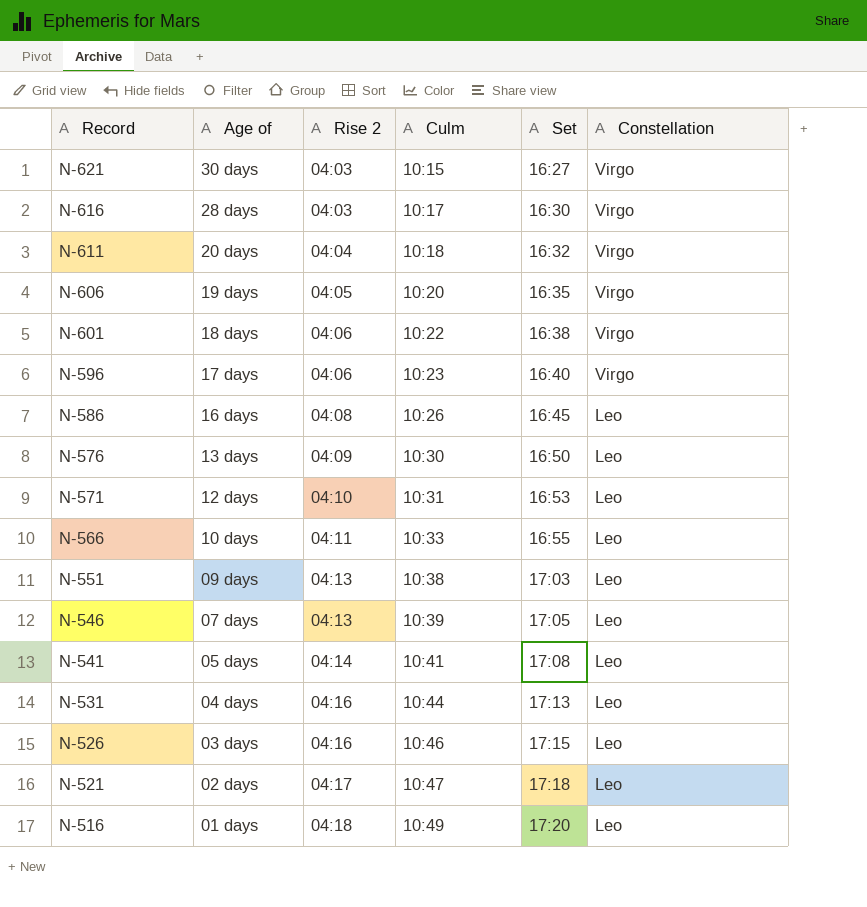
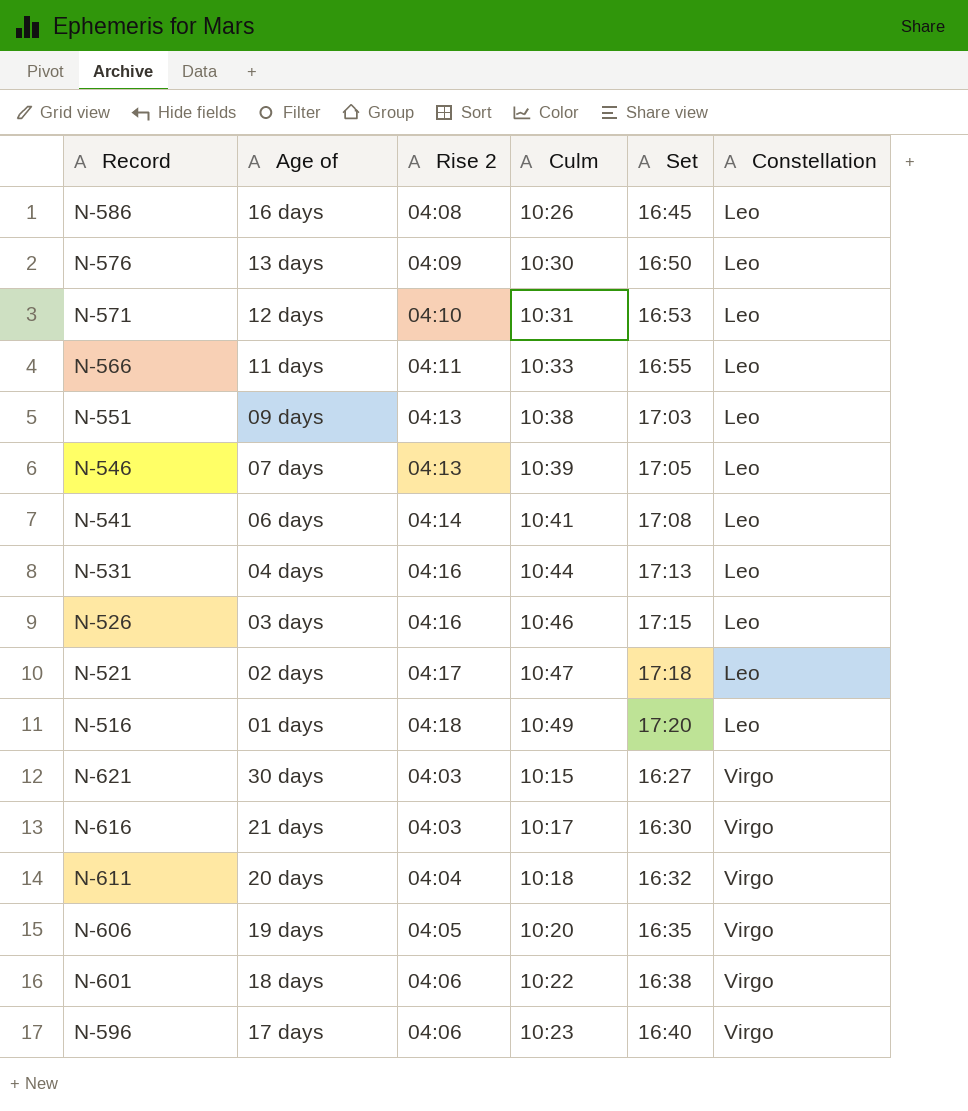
row order: Record descending -> Constellation ascending
N-566 | Age of: 10 days -> 11 days
N-541 | Age of: 05 days -> 06 days
N-616 | Age of: 28 days -> 21 days

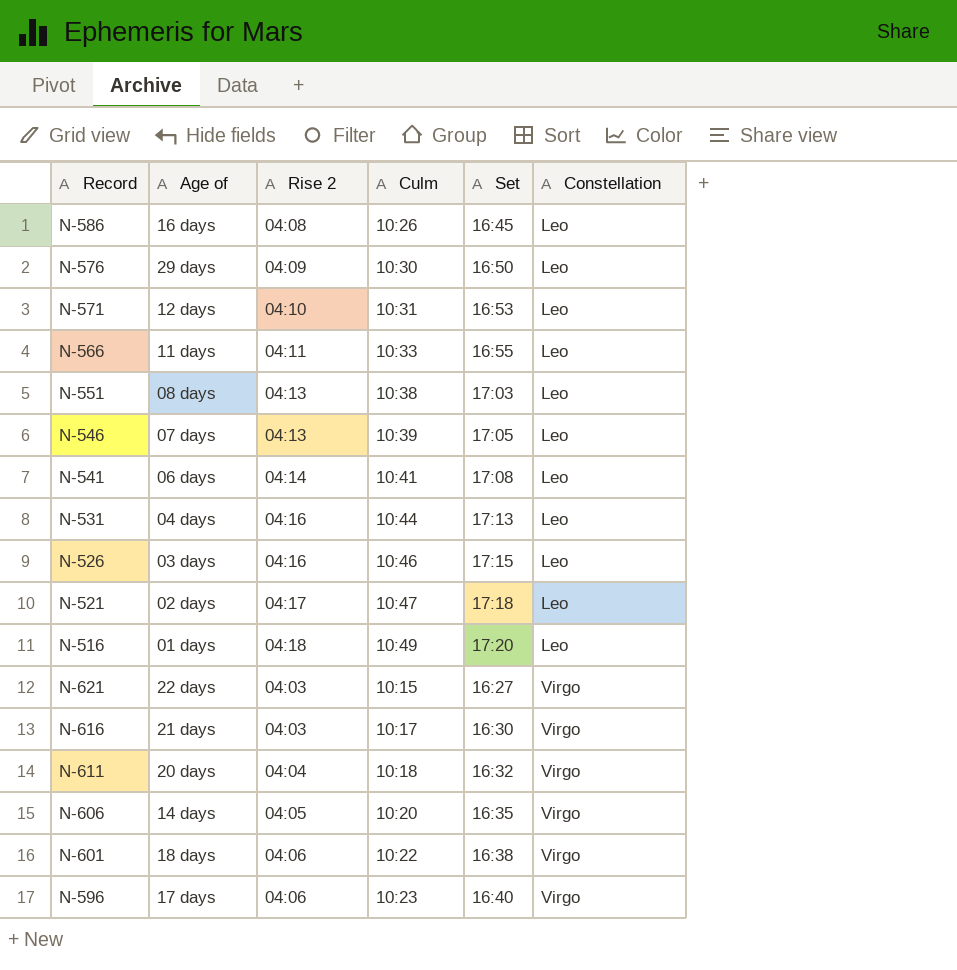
N-576 | Age of: 13 days -> 29 days
N-551 | Age of: 09 days -> 08 days
N-621 | Age of: 30 days -> 22 days
N-606 | Age of: 19 days -> 14 days

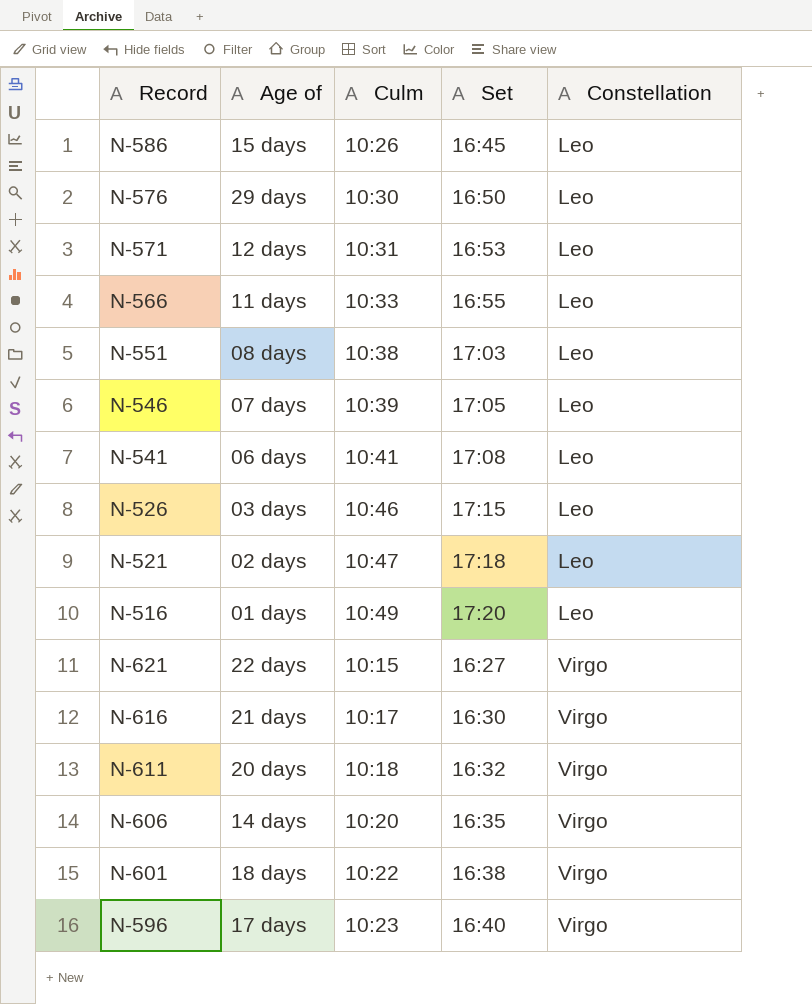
column Rise 2 | position: 3 -> none
row N-531: 04 days | 04:16 | 10:44 | 17:13 | Leo -> none
N-586 | Age of: 16 days -> 15 days

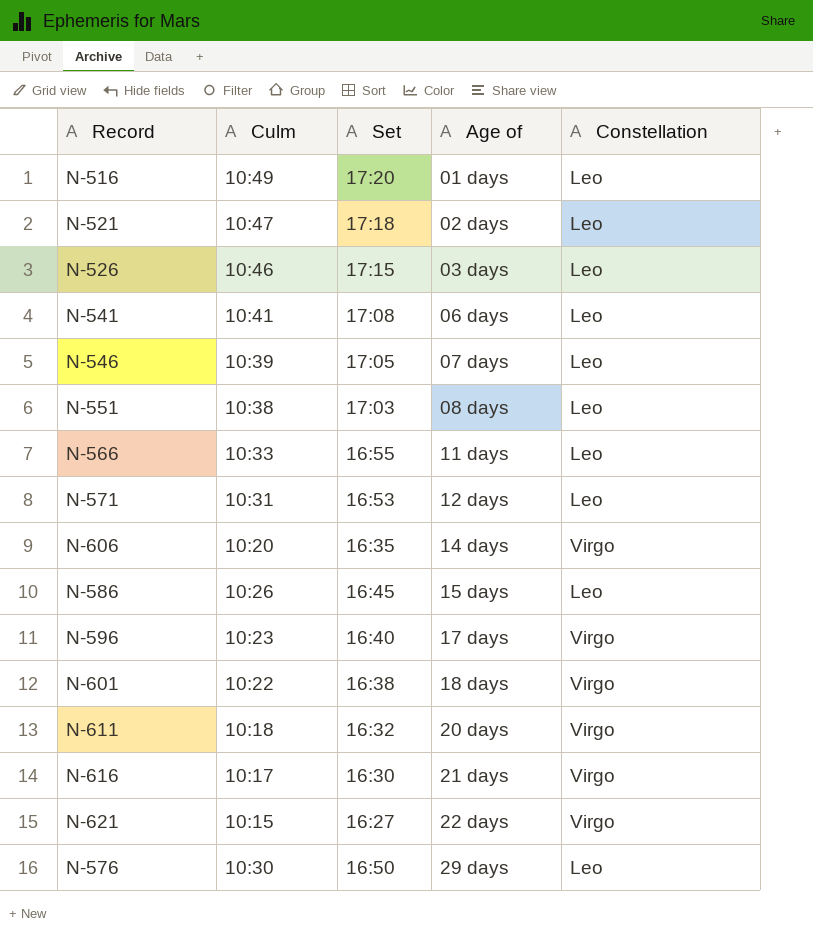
row order: Constellation ascending -> Age of ascending
column Age of | position: 2 -> 4

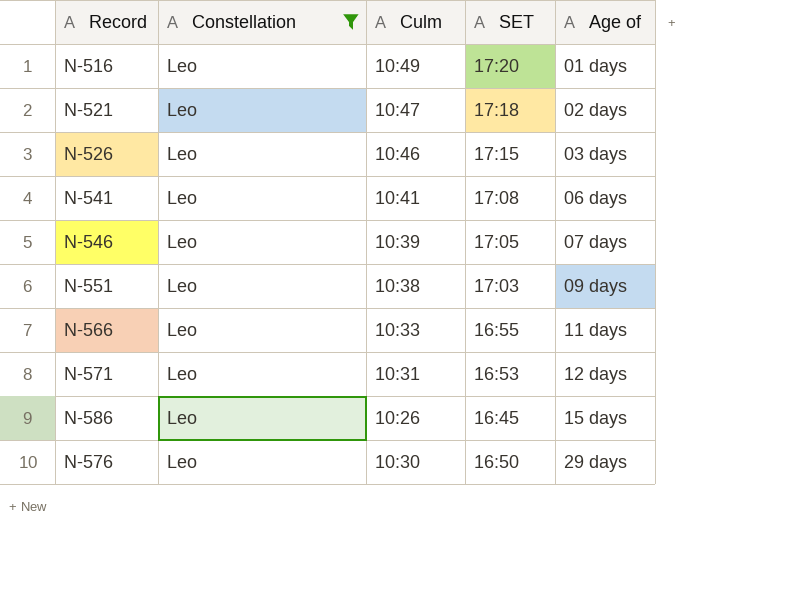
filter: none -> Constellation = Leo
column Constellation | position: 5 -> 2
column name: Set -> SET
N-551 | Age of: 08 days -> 09 days

